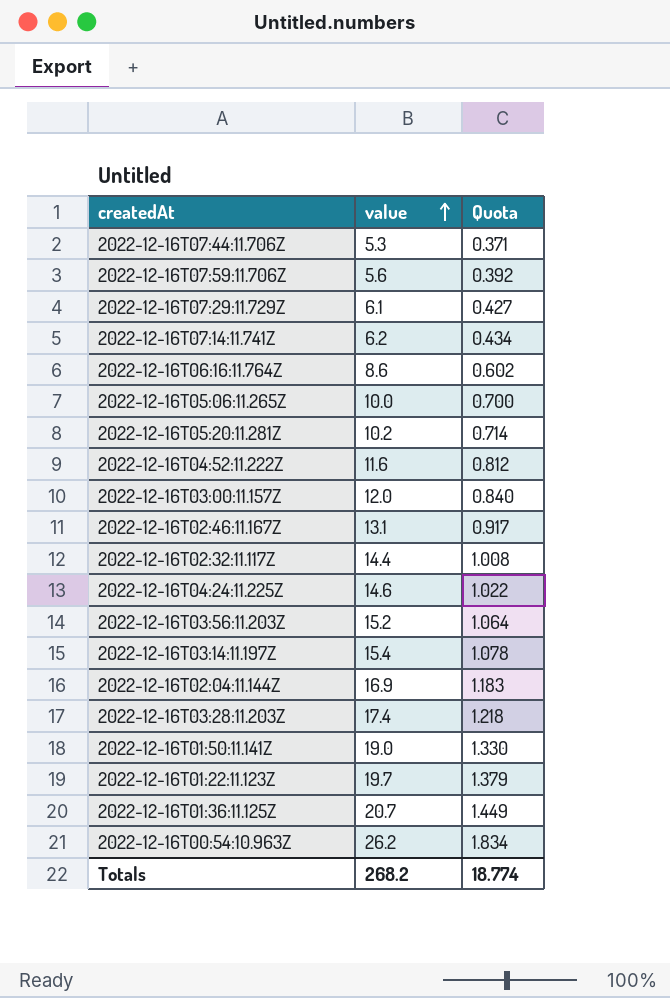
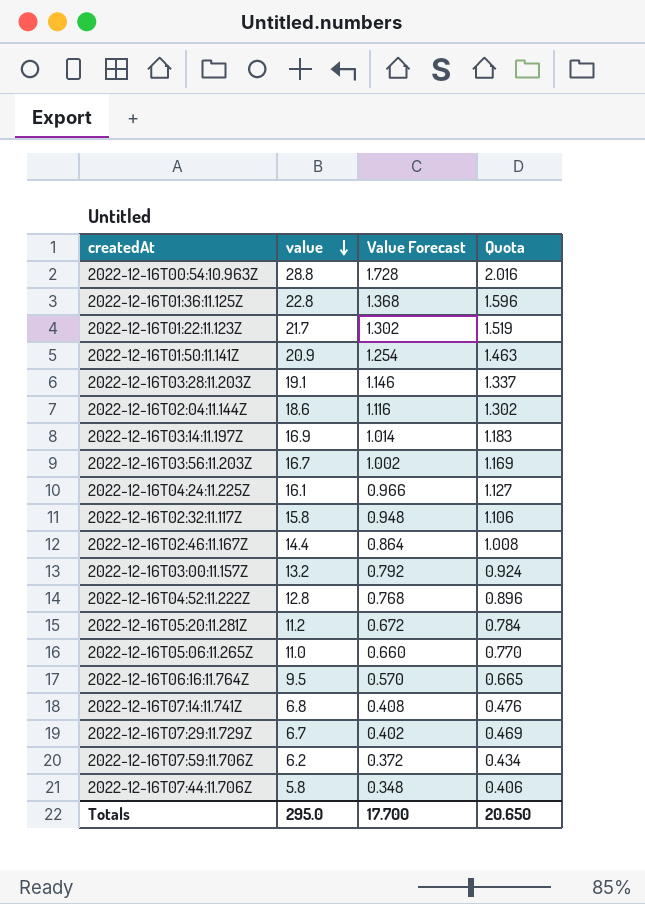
row order: value ascending -> value descending
column Value Forecast | formula: none -> [value] * 0.06
2022-12-16T00:54:10.963Z | value: 26.2 -> 28.8
2022-12-16T00:54:10.963Z | Quota: 1.834 -> 2.016
2022-12-16T01:36:11.125Z | value: 20.7 -> 22.8
2022-12-16T01:36:11.125Z | Quota: 1.449 -> 1.596
2022-12-16T01:22:11.123Z | value: 19.7 -> 21.7
2022-12-16T01:22:11.123Z | Quota: 1.379 -> 1.519
2022-12-16T01:50:11.141Z | value: 19.0 -> 20.9
2022-12-16T01:50:11.141Z | Quota: 1.330 -> 1.463
2022-12-16T03:28:11.203Z | value: 17.4 -> 19.1
2022-12-16T03:28:11.203Z | Quota: 1.218 -> 1.337
2022-12-16T02:04:11.144Z | value: 16.9 -> 18.6
2022-12-16T02:04:11.144Z | Quota: 1.183 -> 1.302
2022-12-16T03:14:11.197Z | value: 15.4 -> 16.9
2022-12-16T03:14:11.197Z | Quota: 1.078 -> 1.183
2022-12-16T03:56:11.203Z | value: 15.2 -> 16.7
2022-12-16T03:56:11.203Z | Quota: 1.064 -> 1.169
2022-12-16T04:24:11.225Z | value: 14.6 -> 16.1
2022-12-16T04:24:11.225Z | Quota: 1.022 -> 1.127
2022-12-16T02:32:11.117Z | value: 14.4 -> 15.8
2022-12-16T02:32:11.117Z | Quota: 1.008 -> 1.106
2022-12-16T02:46:11.167Z | value: 13.1 -> 14.4
2022-12-16T02:46:11.167Z | Quota: 0.917 -> 1.008
2022-12-16T03:00:11.157Z | value: 12.0 -> 13.2
2022-12-16T03:00:11.157Z | Quota: 0.840 -> 0.924
2022-12-16T04:52:11.222Z | value: 11.6 -> 12.8
2022-12-16T04:52:11.222Z | Quota: 0.812 -> 0.896
2022-12-16T05:20:11.281Z | value: 10.2 -> 11.2
2022-12-16T05:20:11.281Z | Quota: 0.714 -> 0.784
2022-12-16T05:06:11.265Z | value: 10.0 -> 11.0
2022-12-16T05:06:11.265Z | Quota: 0.700 -> 0.770
2022-12-16T06:16:11.764Z | value: 8.6 -> 9.5
2022-12-16T06:16:11.764Z | Quota: 0.602 -> 0.665
2022-12-16T07:14:11.741Z | value: 6.2 -> 6.8
2022-12-16T07:14:11.741Z | Quota: 0.434 -> 0.476
2022-12-16T07:29:11.729Z | value: 6.1 -> 6.7
2022-12-16T07:29:11.729Z | Quota: 0.427 -> 0.469
2022-12-16T07:59:11.706Z | value: 5.6 -> 6.2
2022-12-16T07:59:11.706Z | Quota: 0.392 -> 0.434
2022-12-16T07:44:11.706Z | value: 5.3 -> 5.8
2022-12-16T07:44:11.706Z | Quota: 0.371 -> 0.406
Totals | value: 268.2 -> 295.0
Totals | Quota: 18.774 -> 20.650

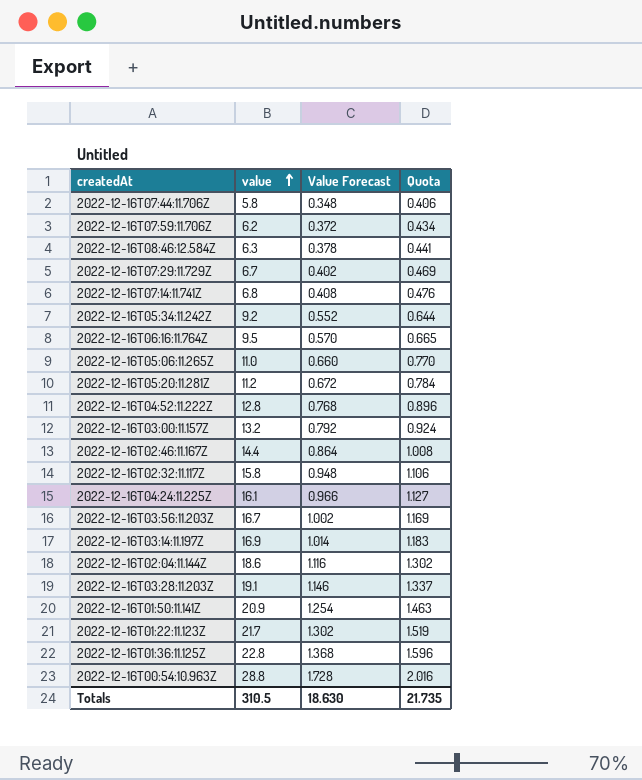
row order: value descending -> value ascending
row 2022-12-16T08:46:12.584Z: none -> 6.3 | 0.378 | 0.441
row 2022-12-16T05:34:11.242Z: none -> 9.2 | 0.552 | 0.644
Totals | value: 295.0 -> 310.5
Totals | Value Forecast: 17.700 -> 18.630
Totals | Quota: 20.650 -> 21.735

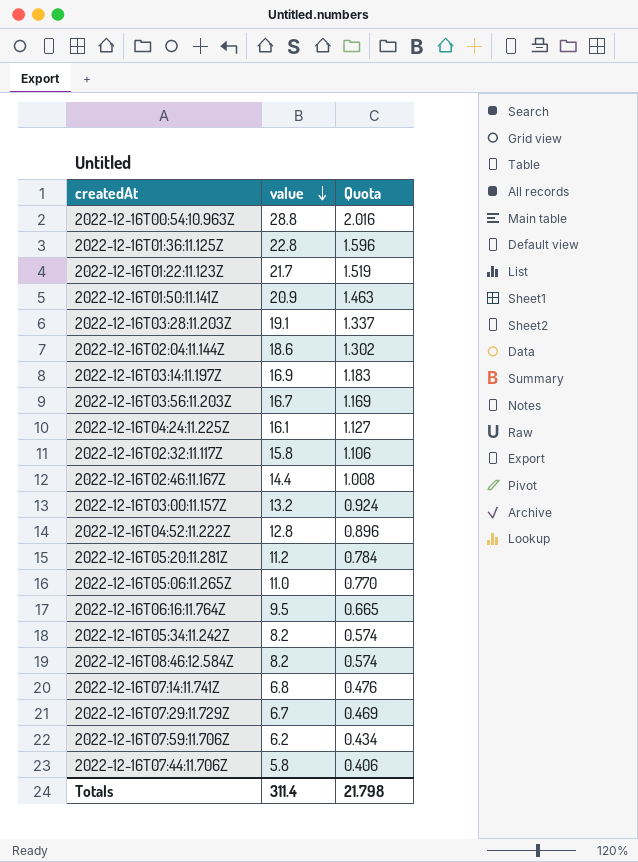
row order: value ascending -> value descending
column Value Forecast | formula: [value] * 0.06 -> none
2022-12-16T05:34:11.242Z | value: 9.2 -> 8.2
2022-12-16T05:34:11.242Z | Quota: 0.644 -> 0.574
2022-12-16T08:46:12.584Z | value: 6.3 -> 8.2
2022-12-16T08:46:12.584Z | Quota: 0.441 -> 0.574
Totals | value: 310.5 -> 311.4
Totals | Quota: 21.735 -> 21.798

